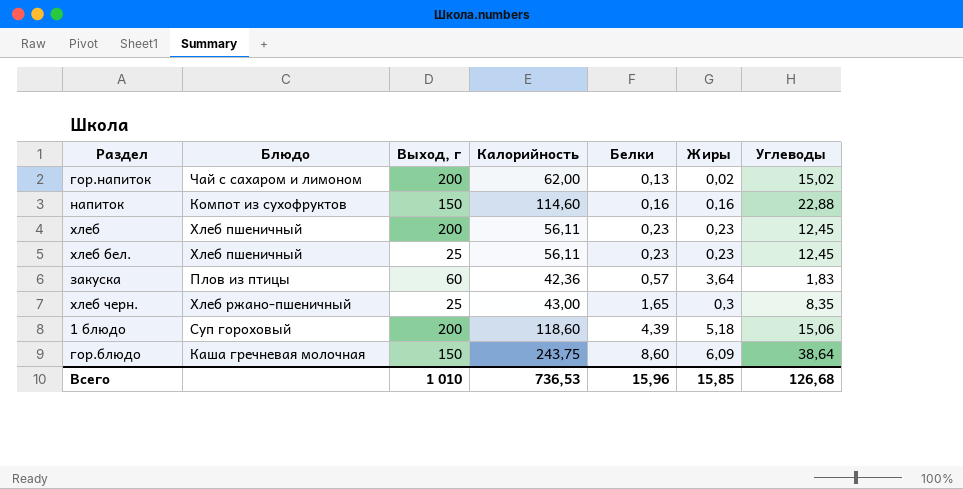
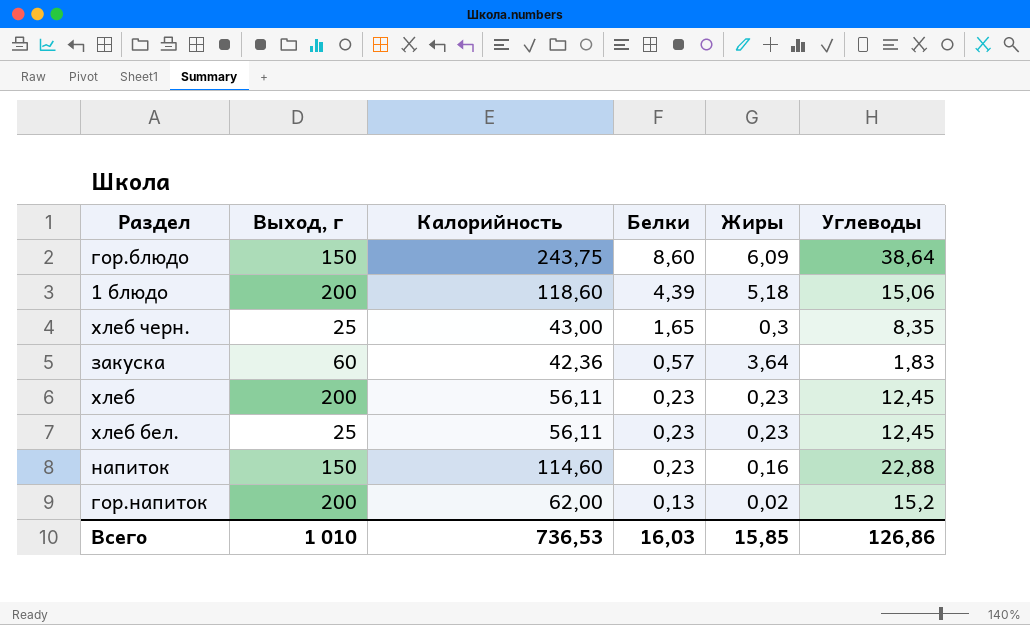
row order: Белки ascending -> Белки descending
column Блюдо | position: 2 -> none
напиток | Белки: 0,16 -> 0,23
гор.напиток | Углеводы: 15,02 -> 15,2
Всего | Белки: 15,96 -> 16,03
Всего | Углеводы: 126,68 -> 126,86

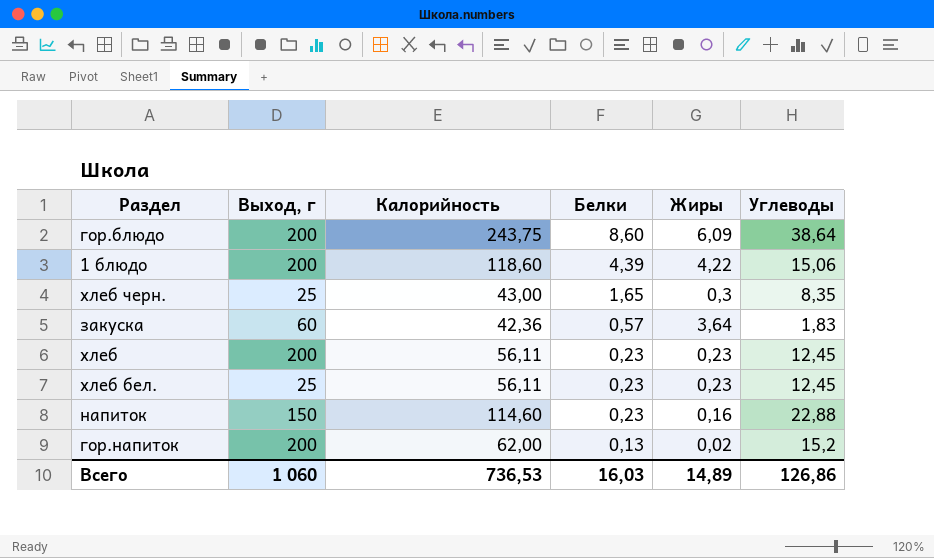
гор.блюдо | Выход, г: 150 -> 200
1 блюдо | Жиры: 5,18 -> 4,22
Всего | Выход, г: 1 010 -> 1 060
Всего | Жиры: 15,85 -> 14,89

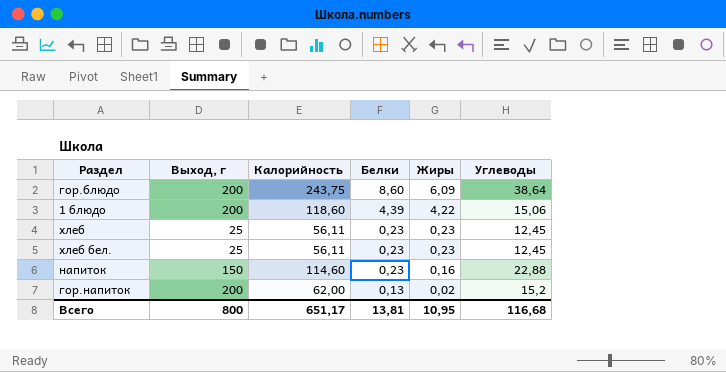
row хлеб черн.: 25 | 43,00 | 1,65 | 0,3 | 8,35 -> none
row закуска: 60 | 42,36 | 0,57 | 3,64 | 1,83 -> none
хлеб | Выход, г: 200 -> 25
Всего | Выход, г: 1 060 -> 800
Всего | Калорийность: 736,53 -> 651,17
Всего | Белки: 16,03 -> 13,81
Всего | Жиры: 14,89 -> 10,95
Всего | Углеводы: 126,86 -> 116,68

